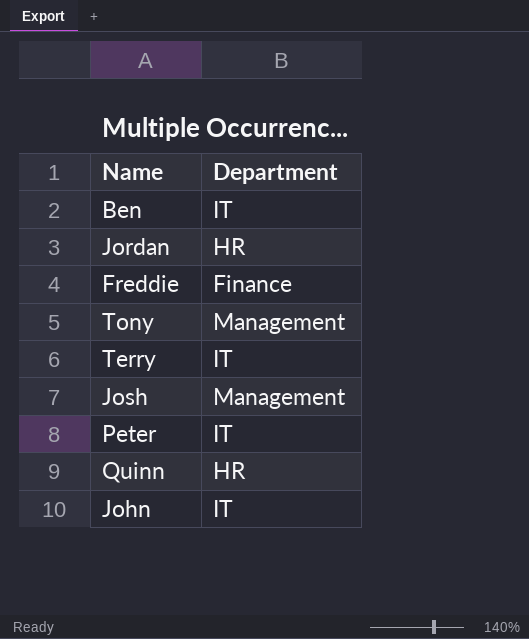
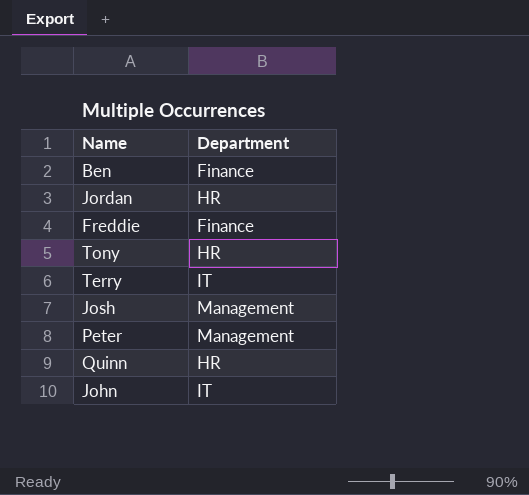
Ben | Department: IT -> Finance
Tony | Department: Management -> HR
Peter | Department: IT -> Management

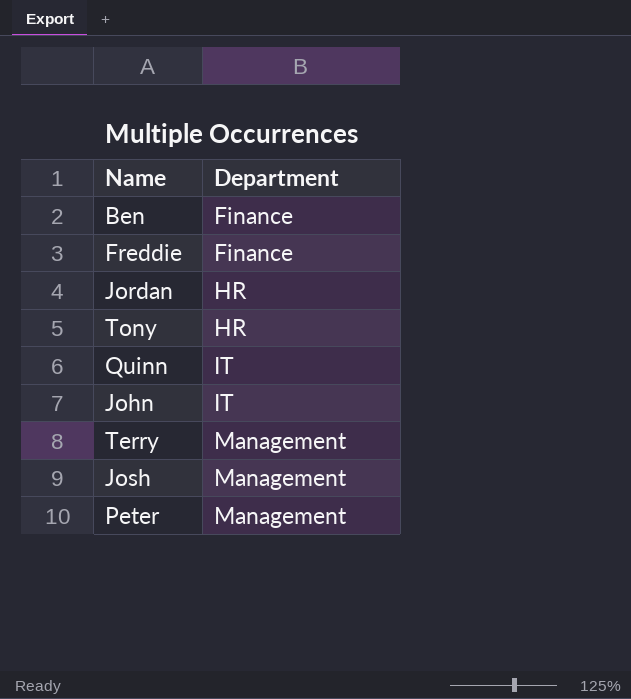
row order: none -> Department ascending
Quinn | Department: HR -> IT
Terry | Department: IT -> Management

